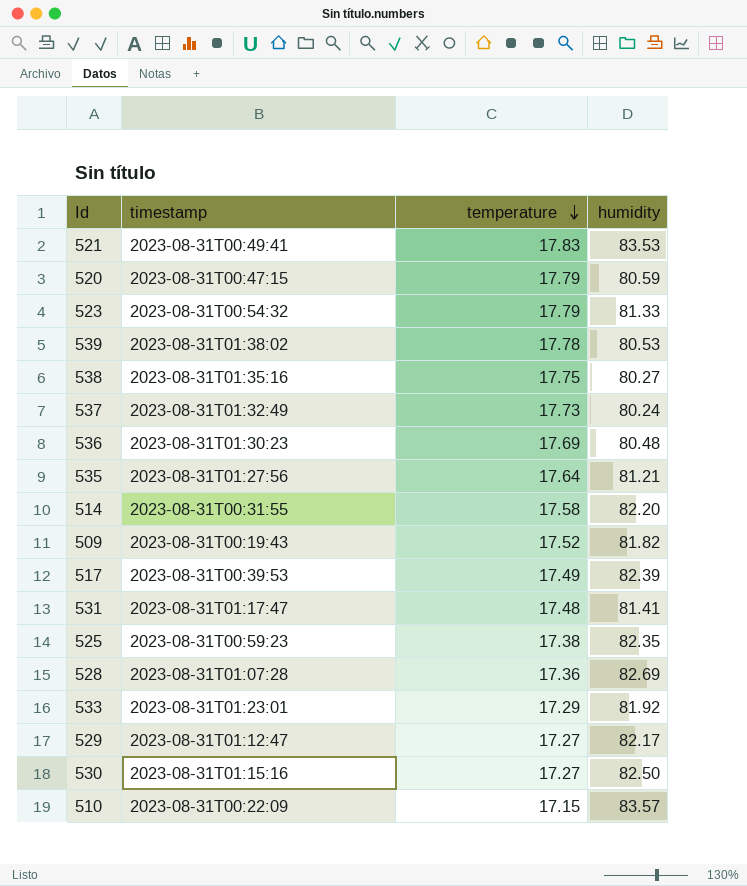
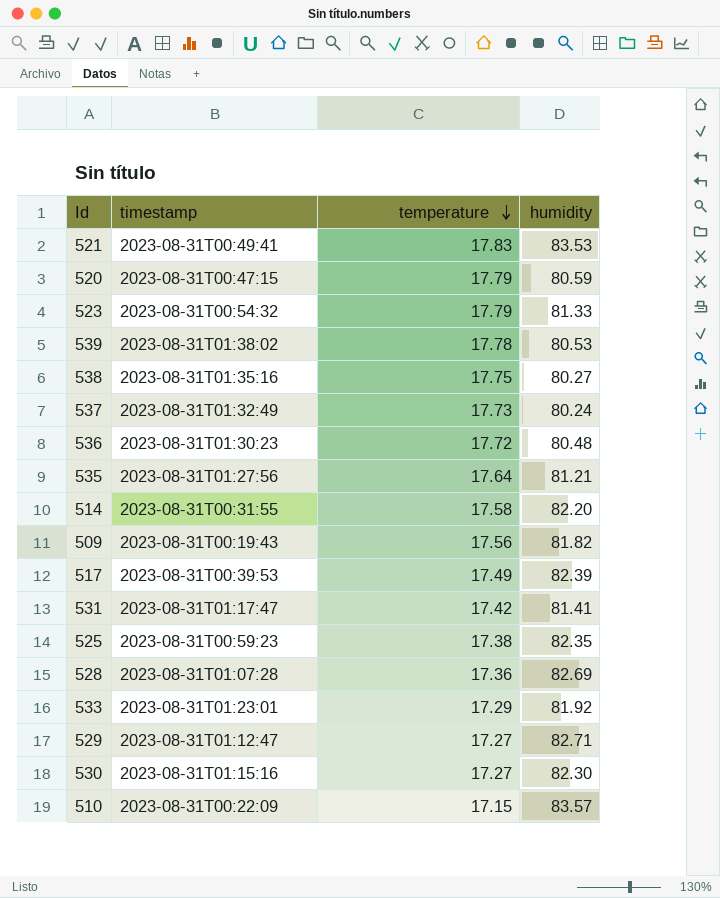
536 | temperature: 17.69 -> 17.72
509 | temperature: 17.52 -> 17.56
531 | temperature: 17.48 -> 17.42
529 | humidity: 82.17 -> 82.71
530 | humidity: 82.50 -> 82.30

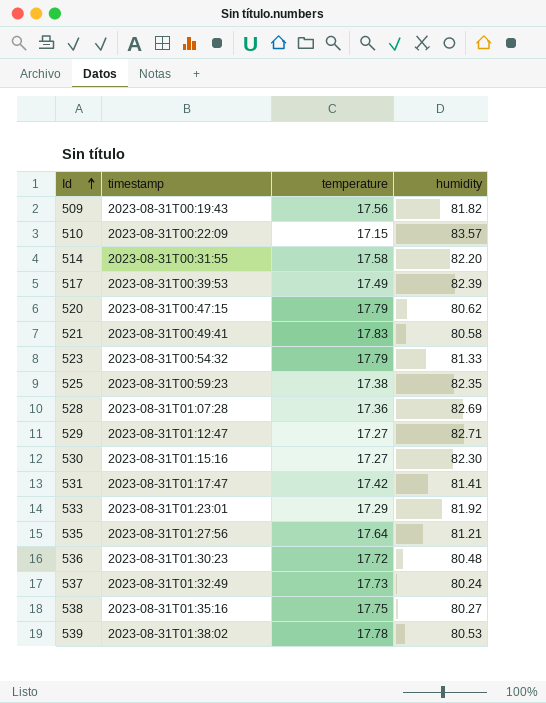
row order: temperature descending -> Id ascending
520 | humidity: 80.59 -> 80.62
521 | humidity: 83.53 -> 80.58

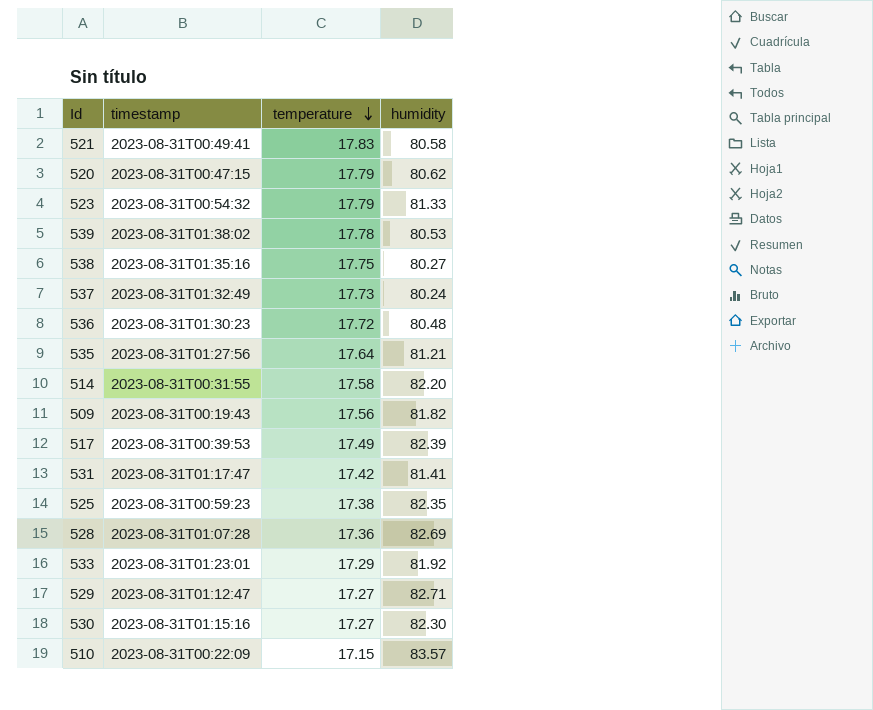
row order: Id ascending -> temperature descending

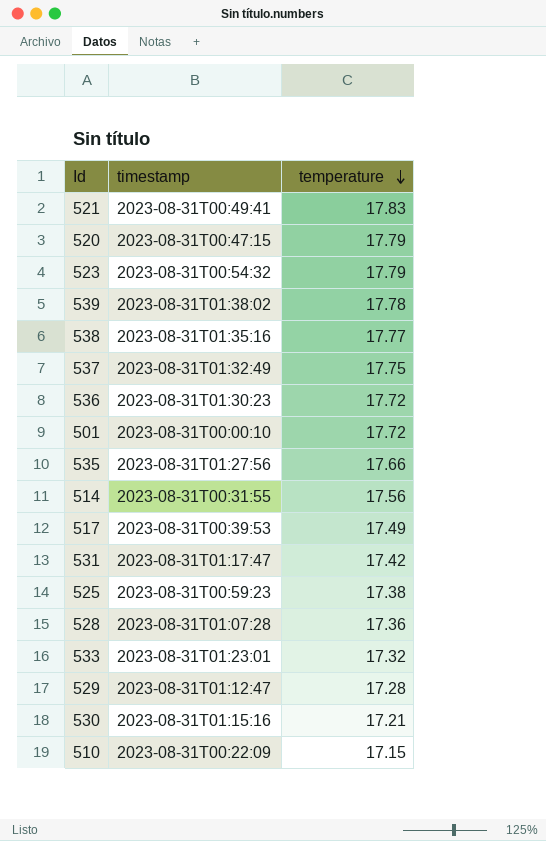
column humidity | position: 4 -> none
row 509: 2023-08-31T00:19:43 | 17.56 | 81.82 -> none
538 | temperature: 17.75 -> 17.77
537 | temperature: 17.73 -> 17.75
row 501: none -> 2023-08-31T00:00:10 | 17.72
535 | temperature: 17.64 -> 17.66
514 | temperature: 17.58 -> 17.56
533 | temperature: 17.29 -> 17.32
529 | temperature: 17.27 -> 17.28
530 | temperature: 17.27 -> 17.21

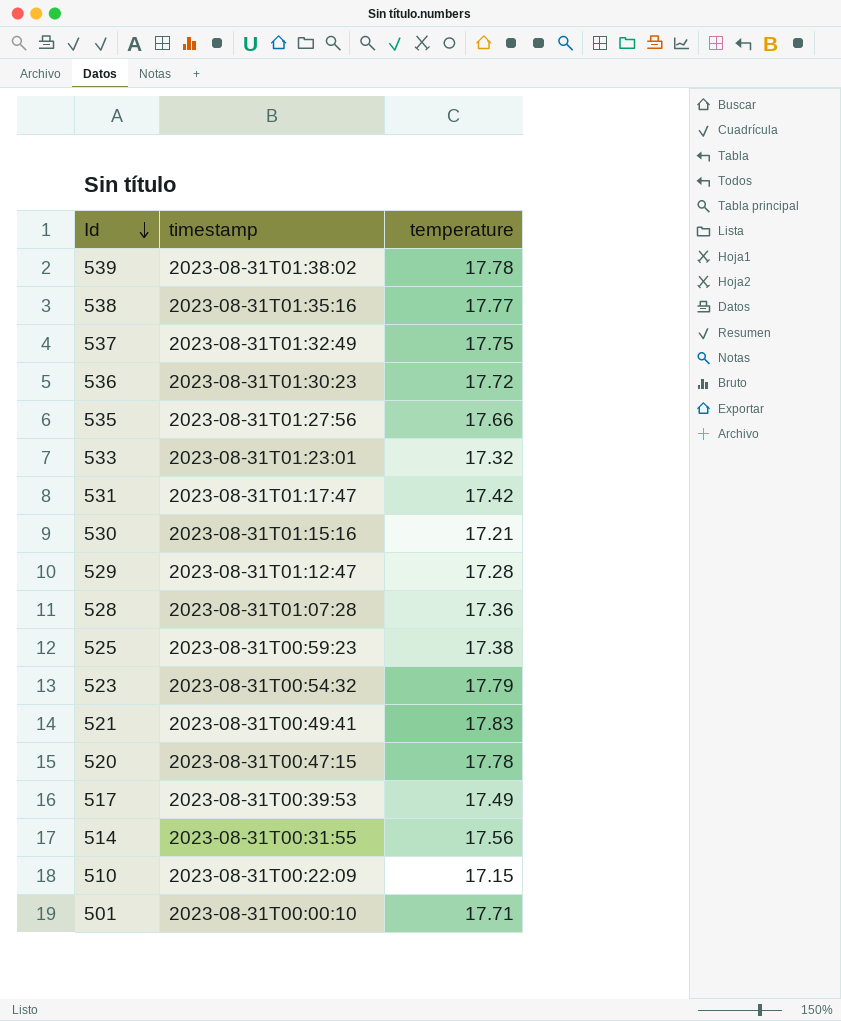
row order: temperature descending -> Id descending
520 | temperature: 17.79 -> 17.78
501 | temperature: 17.72 -> 17.71

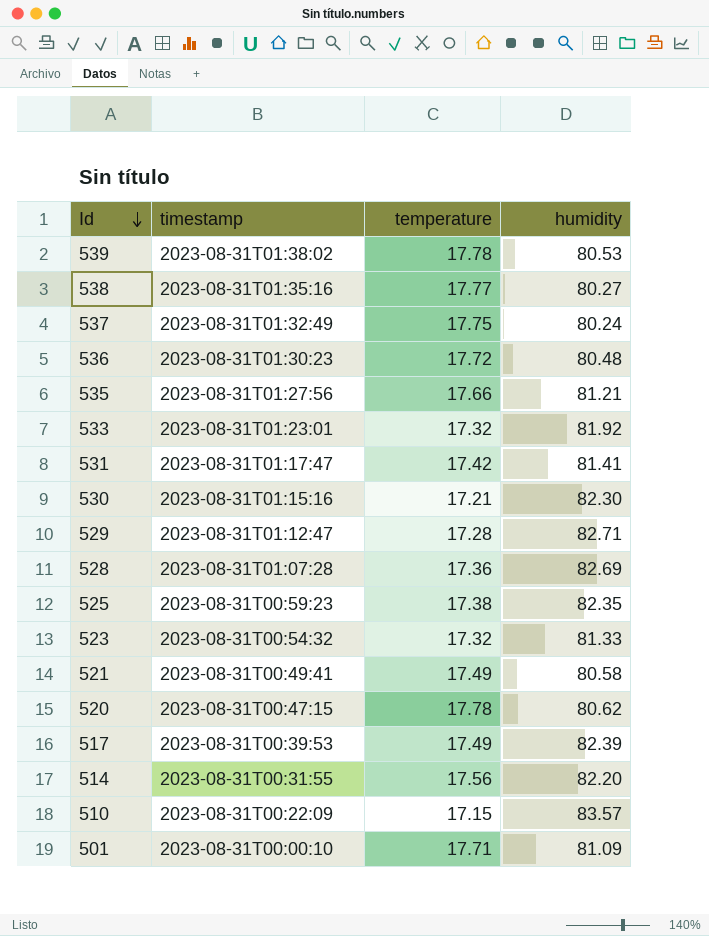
column humidity | position: none -> 4
523 | temperature: 17.79 -> 17.32
521 | temperature: 17.83 -> 17.49

